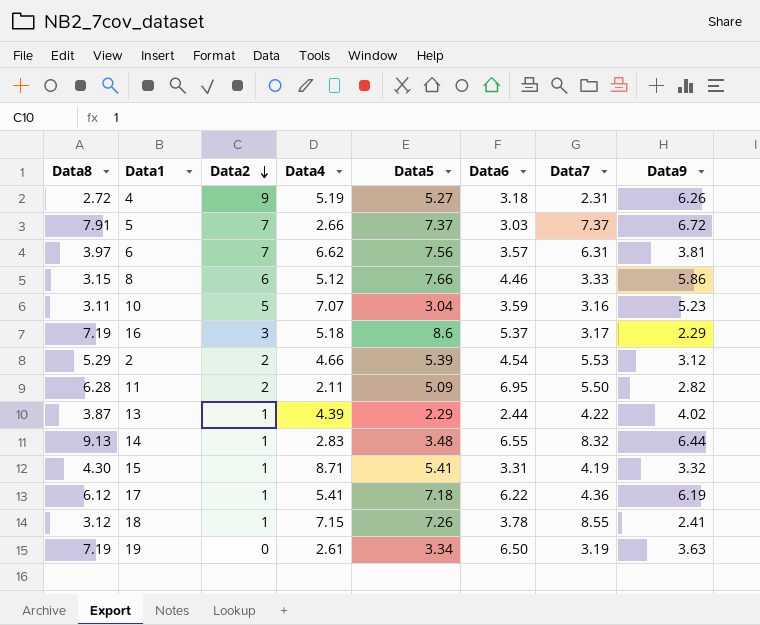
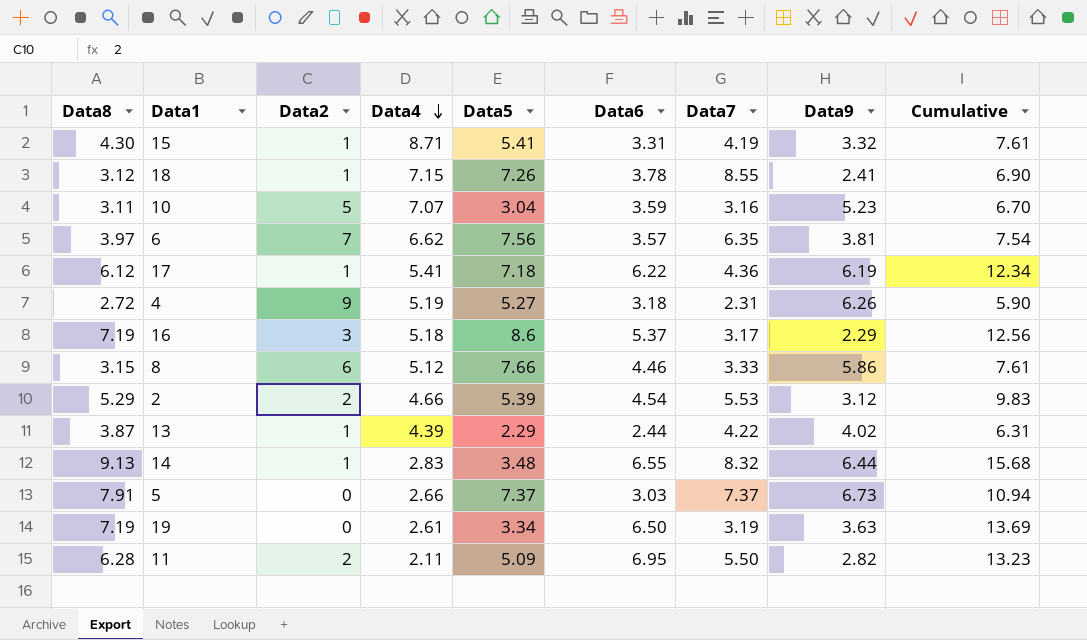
row order: Data2 descending -> Data4 descending
column Cumulative | formula: none -> [Data8] + [Data6]
6 | Data7: 6.31 -> 6.35
5 | Data2: 7 -> 0
5 | Data9: 6.72 -> 6.73

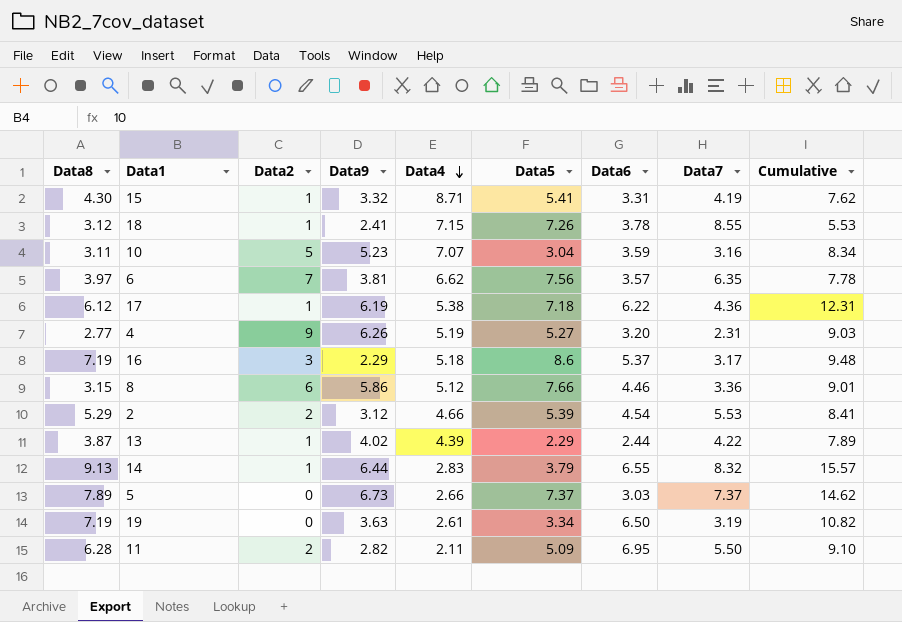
column Data9 | position: 8 -> 4
column Cumulative | formula: [Data8] + [Data6] -> [Data8] + [Data9]
17 | Data4: 5.41 -> 5.38
4 | Data8: 2.72 -> 2.77
4 | Data6: 3.18 -> 3.20
8 | Data7: 3.33 -> 3.36
14 | Data5: 3.48 -> 3.79
5 | Data8: 7.91 -> 7.89

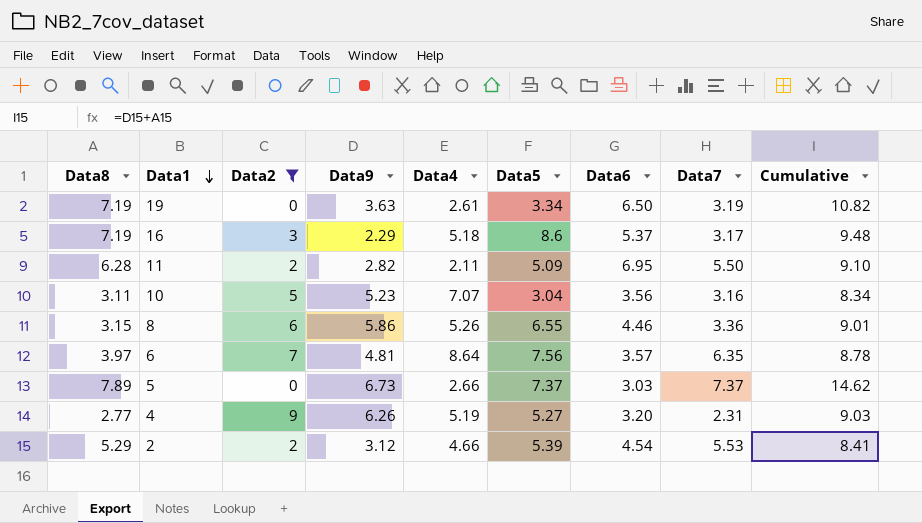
filter: none -> Data2 != 1
row order: Data4 descending -> Data1 descending
10 | Data6: 3.59 -> 3.56
8 | Data4: 5.12 -> 5.26
8 | Data5: 7.66 -> 6.55
6 | Data9: 3.81 -> 4.81
6 | Data4: 6.62 -> 8.64
6 | Cumulative: 7.78 -> 8.78

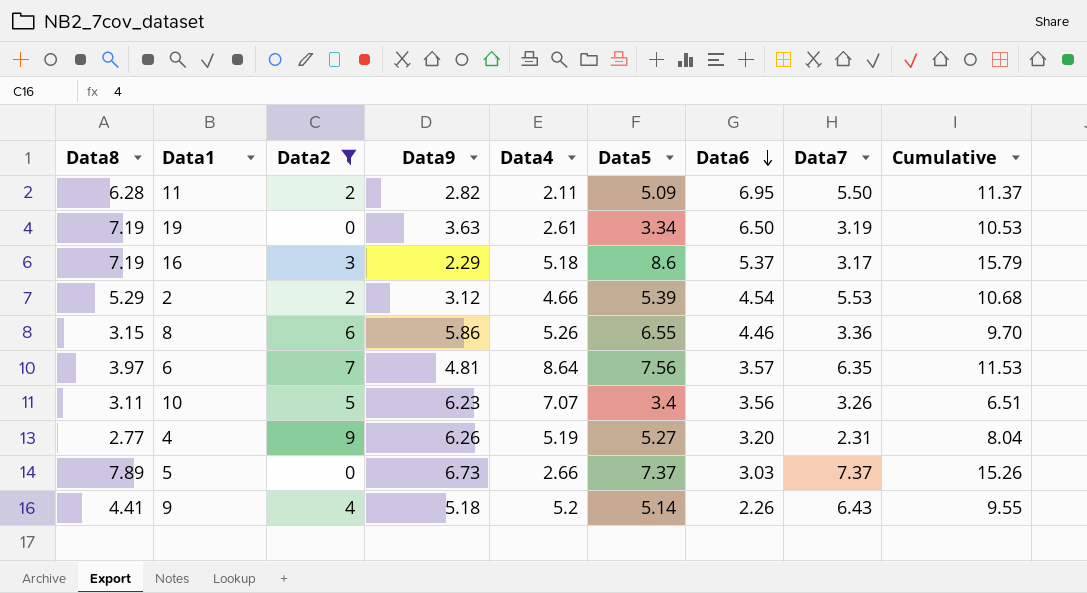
row order: Data1 descending -> Data6 descending
column Cumulative | formula: [Data8] + [Data9] -> [Data8] + [Data5]
10 | Data9: 5.23 -> 6.23
10 | Data5: 3.04 -> 3.4
10 | Data7: 3.16 -> 3.26
row 9: none -> 4.41 | 4 | 5.18 | 5.2 | 5.14 | 2.26 | 6.43 | 9.55

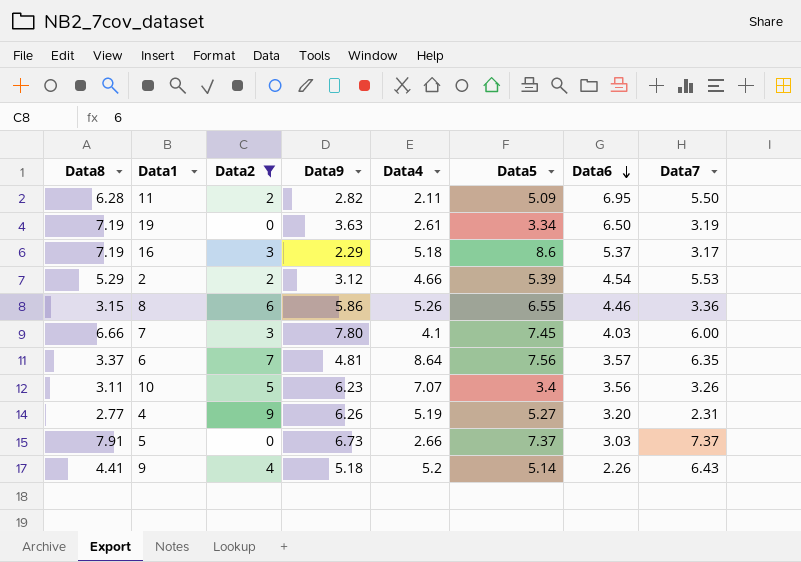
column Cumulative | formula: [Data8] + [Data5] -> none
row 7: none -> 6.66 | 3 | 7.80 | 4.1 | 7.45 | 4.03 | 6.00
6 | Data8: 3.97 -> 3.37
5 | Data8: 7.89 -> 7.91

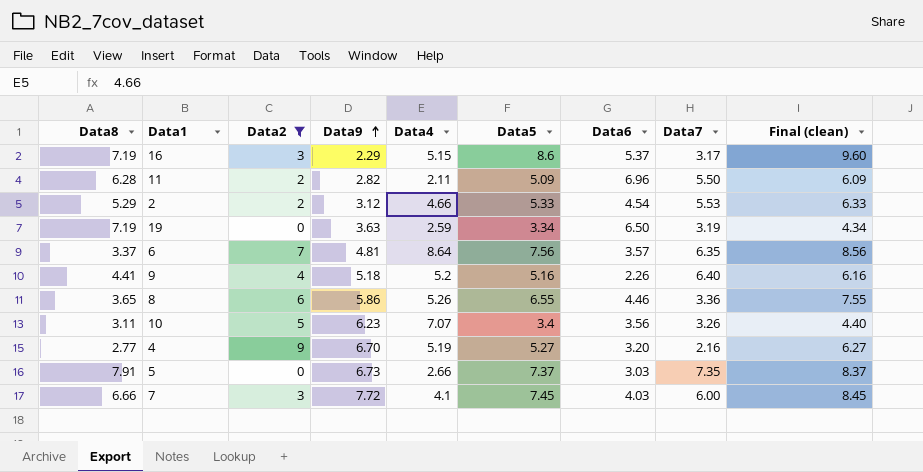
row order: Data6 descending -> Data9 ascending
column Final (clean) | formula: none -> [Data5] + 1
16 | Data4: 5.18 -> 5.15
11 | Data6: 6.95 -> 6.96
2 | Data5: 5.39 -> 5.33
19 | Data4: 2.61 -> 2.59
9 | Data5: 5.14 -> 5.16
9 | Data7: 6.43 -> 6.40
8 | Data8: 3.15 -> 3.65
4 | Data9: 6.26 -> 6.70
4 | Data7: 2.31 -> 2.16
5 | Data7: 7.37 -> 7.35
7 | Data9: 7.80 -> 7.72

